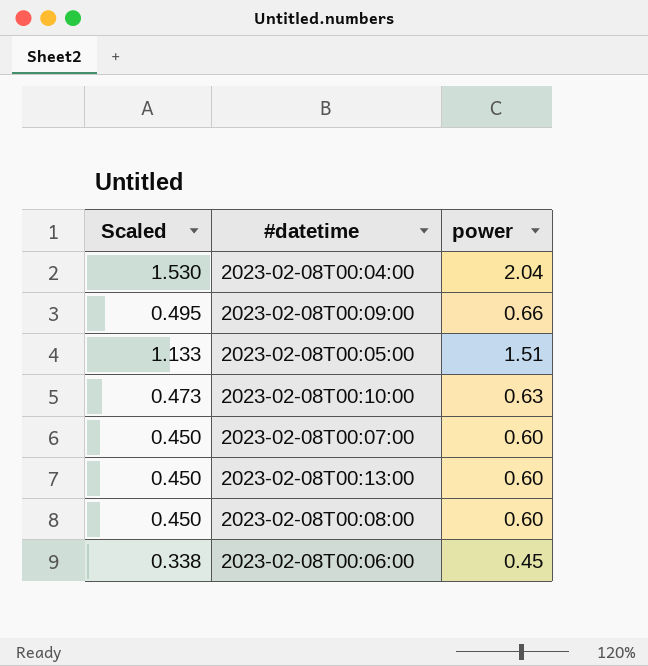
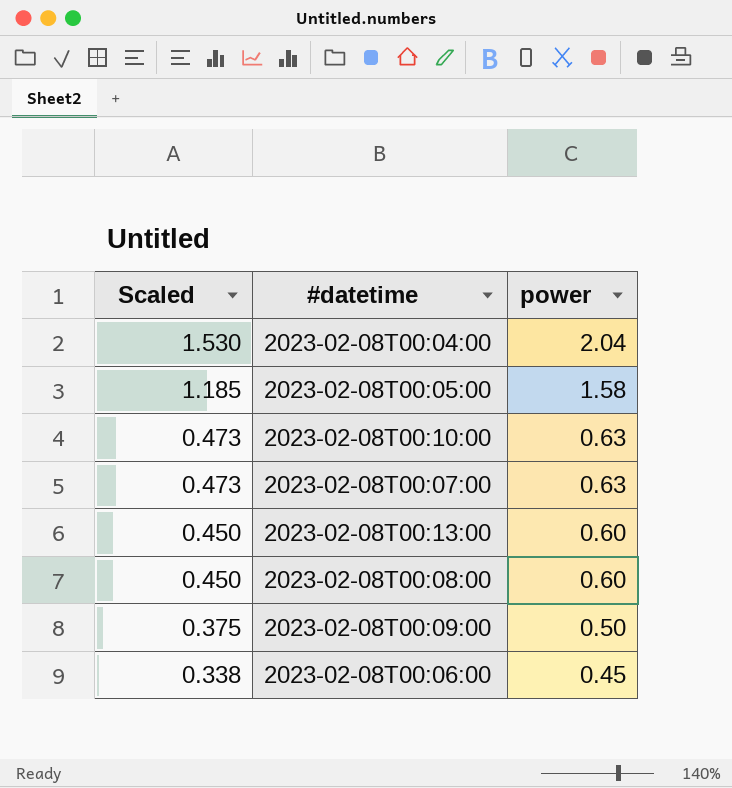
row order: none -> Scaled descending
2023-02-08T00:05:00 | Scaled: 1.133 -> 1.185
2023-02-08T00:05:00 | power: 1.51 -> 1.58
2023-02-08T00:07:00 | Scaled: 0.450 -> 0.473
2023-02-08T00:07:00 | power: 0.60 -> 0.63
2023-02-08T00:09:00 | Scaled: 0.495 -> 0.375
2023-02-08T00:09:00 | power: 0.66 -> 0.50

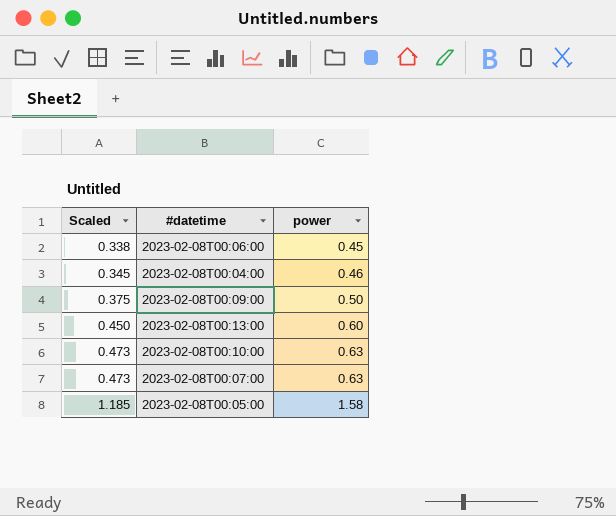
row order: Scaled descending -> Scaled ascending
row 2023-02-08T00:08:00: 0.450 | 0.60 -> none
2023-02-08T00:04:00 | Scaled: 1.530 -> 0.345
2023-02-08T00:04:00 | power: 2.04 -> 0.46

